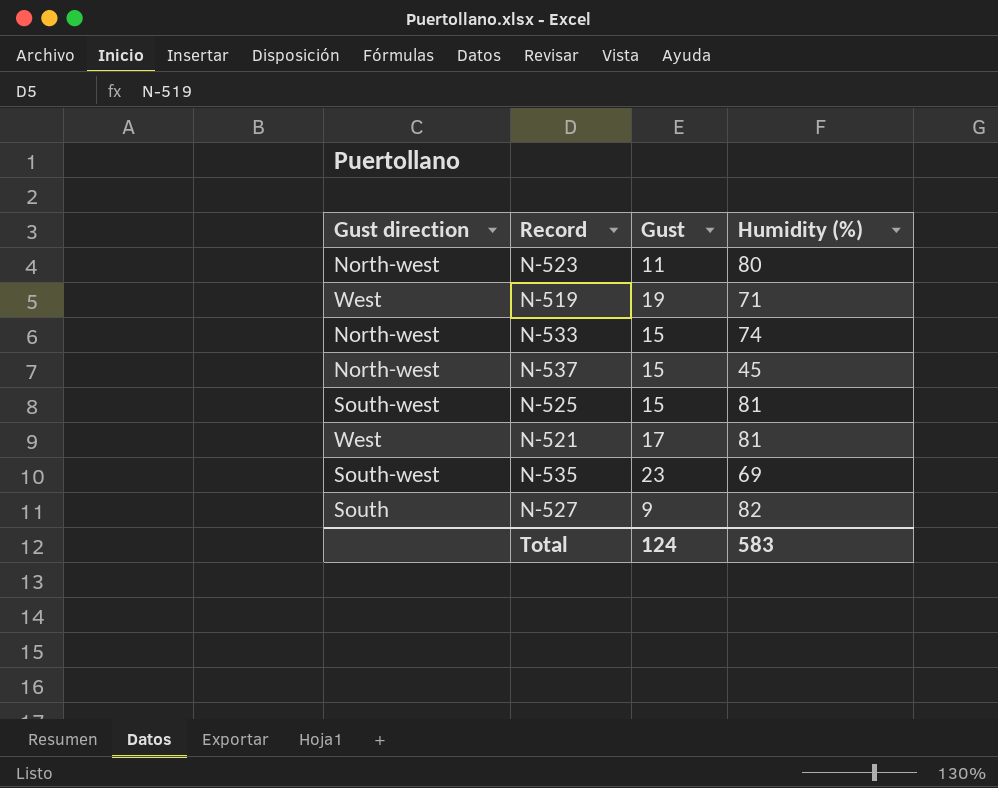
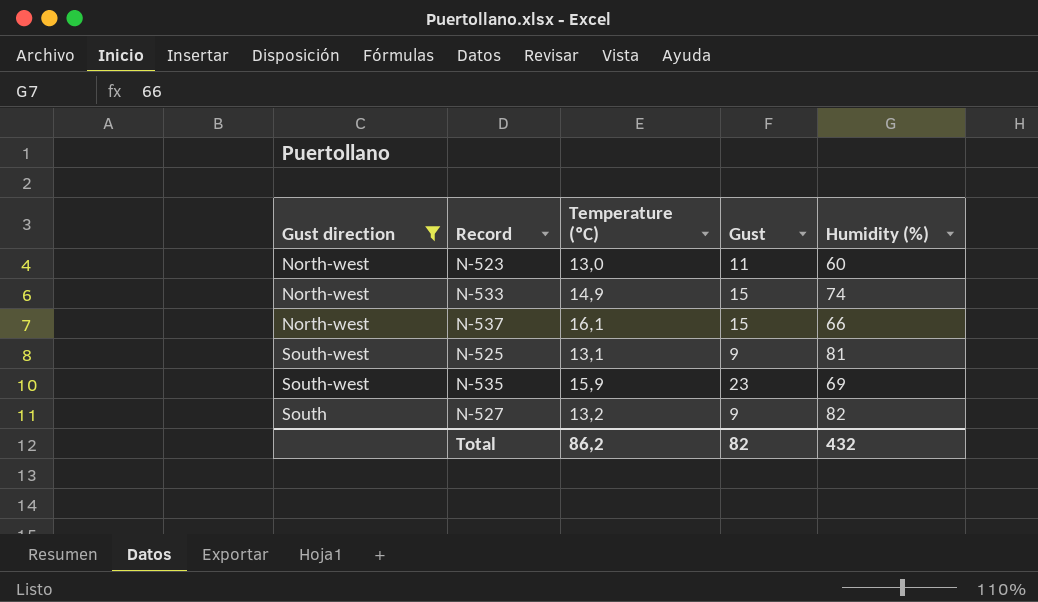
filter: none -> Gust direction != West
column Temperature (ºC) | position: none -> 3
N-523 | Humidity (%): 80 -> 60
N-537 | Humidity (%): 45 -> 66
N-525 | Gust: 15 -> 9
Total | Gust: 124 -> 82
Total | Humidity (%): 583 -> 432

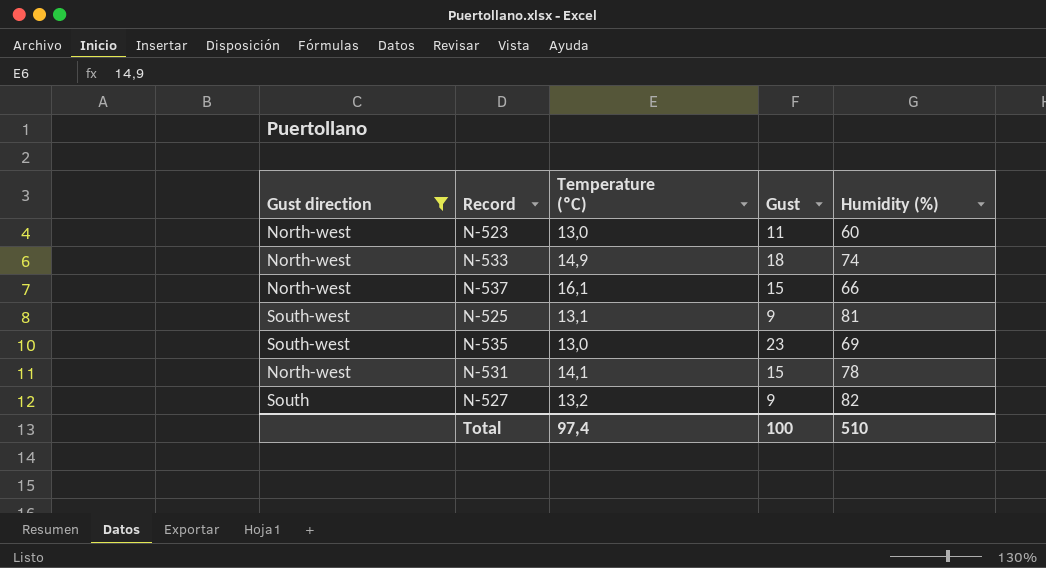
N-533 | Gust: 15 -> 18
N-535 | Temperature (ºC): 15,9 -> 13,0
row N-531: none -> North-west | 14,1 | 15 | 78
Total | Temperature (ºC): 86,2 -> 97,4
Total | Gust: 82 -> 100
Total | Humidity (%): 432 -> 510

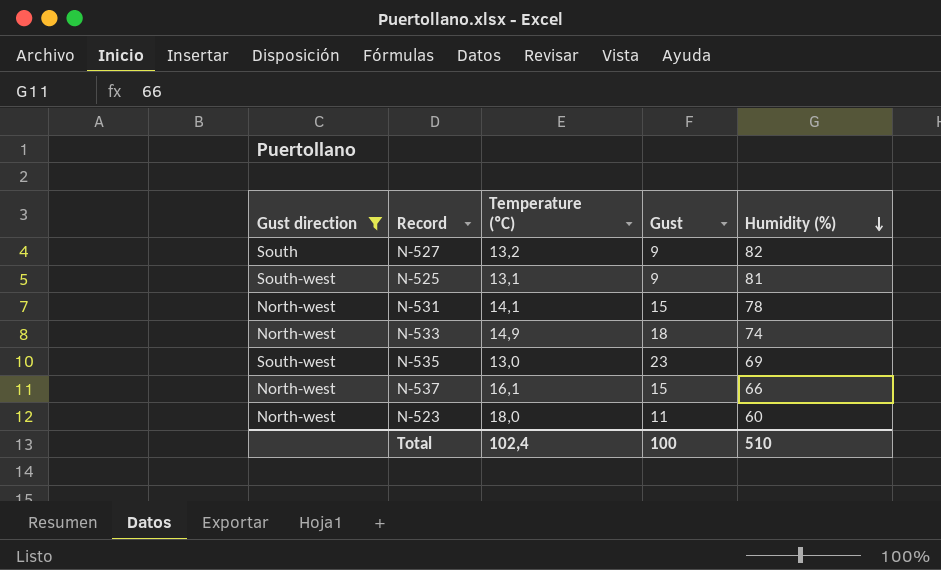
row order: none -> Humidity (%) descending
N-523 | Temperature (ºC): 13,0 -> 18,0
Total | Temperature (ºC): 97,4 -> 102,4

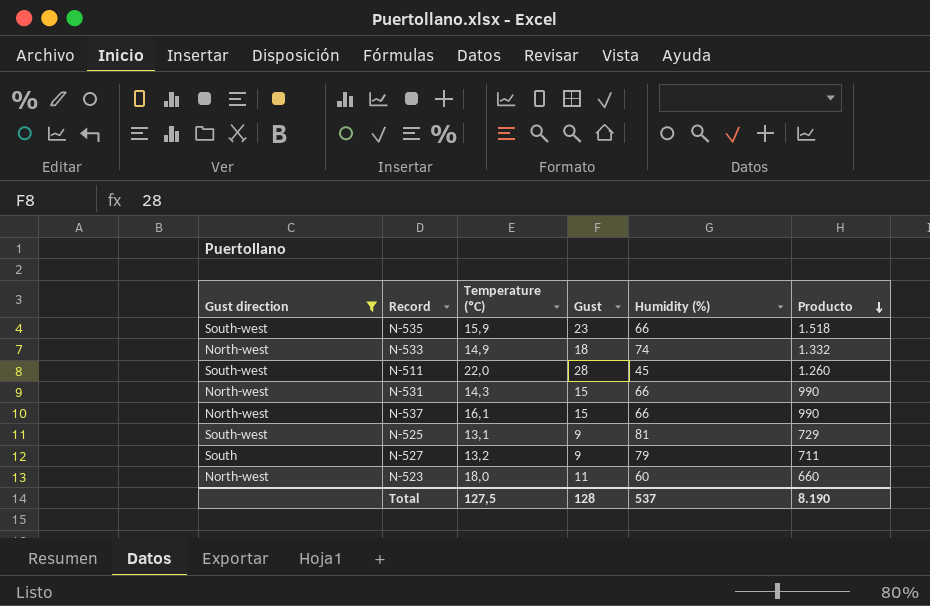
row order: Humidity (%) descending -> Producto descending
column Producto | formula: none -> [Gust] * [Humidity (%)]
N-535 | Temperature (ºC): 13,0 -> 15,9
N-535 | Humidity (%): 69 -> 66
row N-511: none -> South-west | 22,0 | 28 | 45 | 1.260
N-531 | Temperature (ºC): 14,1 -> 14,3
N-531 | Humidity (%): 78 -> 66
N-527 | Humidity (%): 82 -> 79
Total | Temperature (ºC): 102,4 -> 127,5
Total | Gust: 100 -> 128
Total | Humidity (%): 510 -> 537

